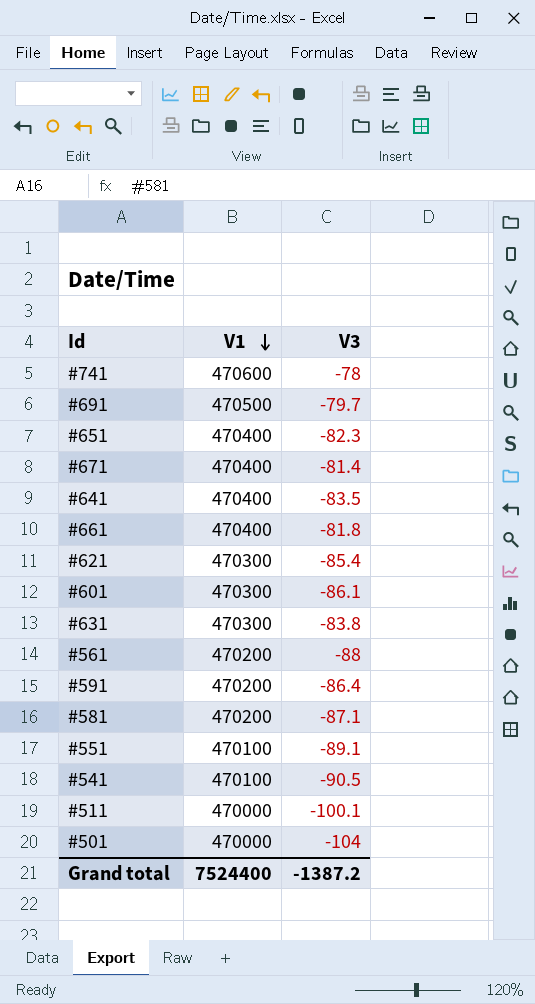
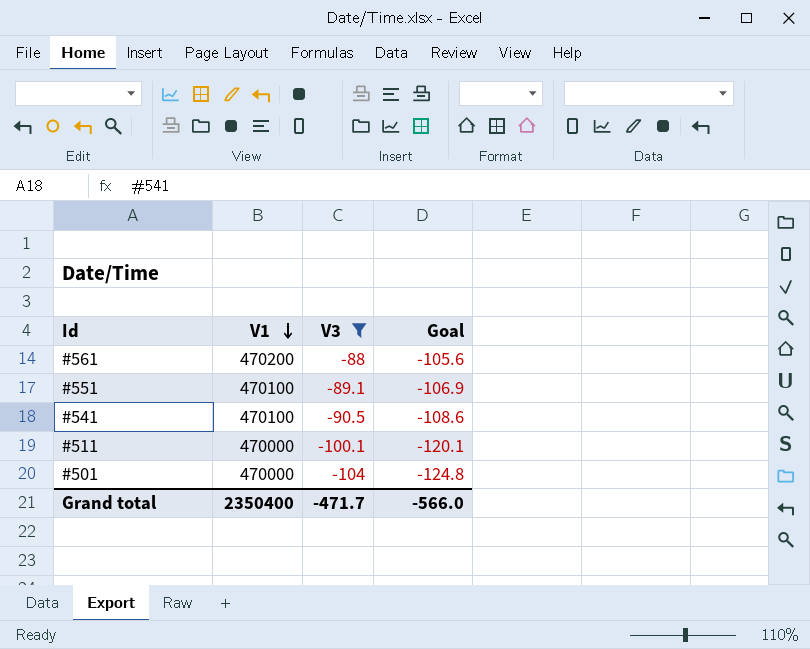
filter: none -> V3 <= -88
column Goal | formula: none -> [V3] * 1.2
Grand total | V1: 7524400 -> 2350400
Grand total | V3: -1387.2 -> -471.7

